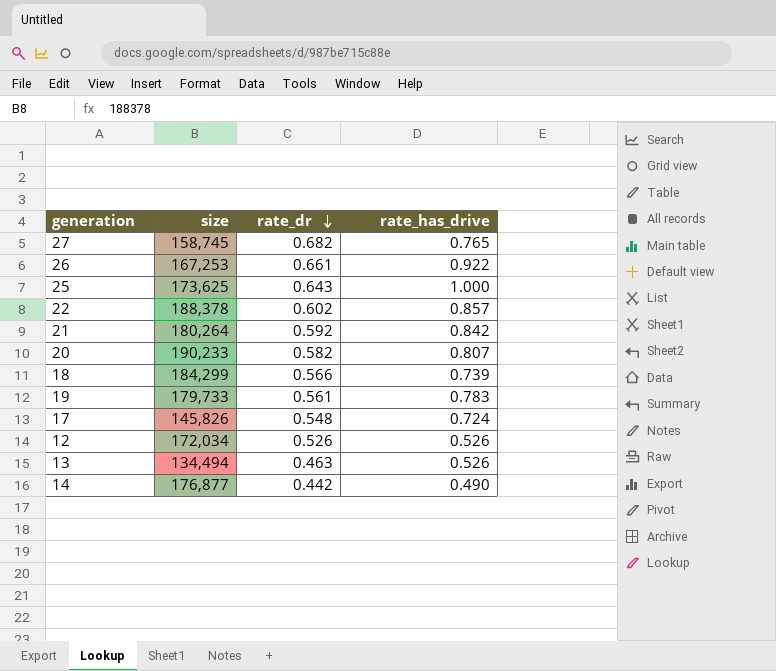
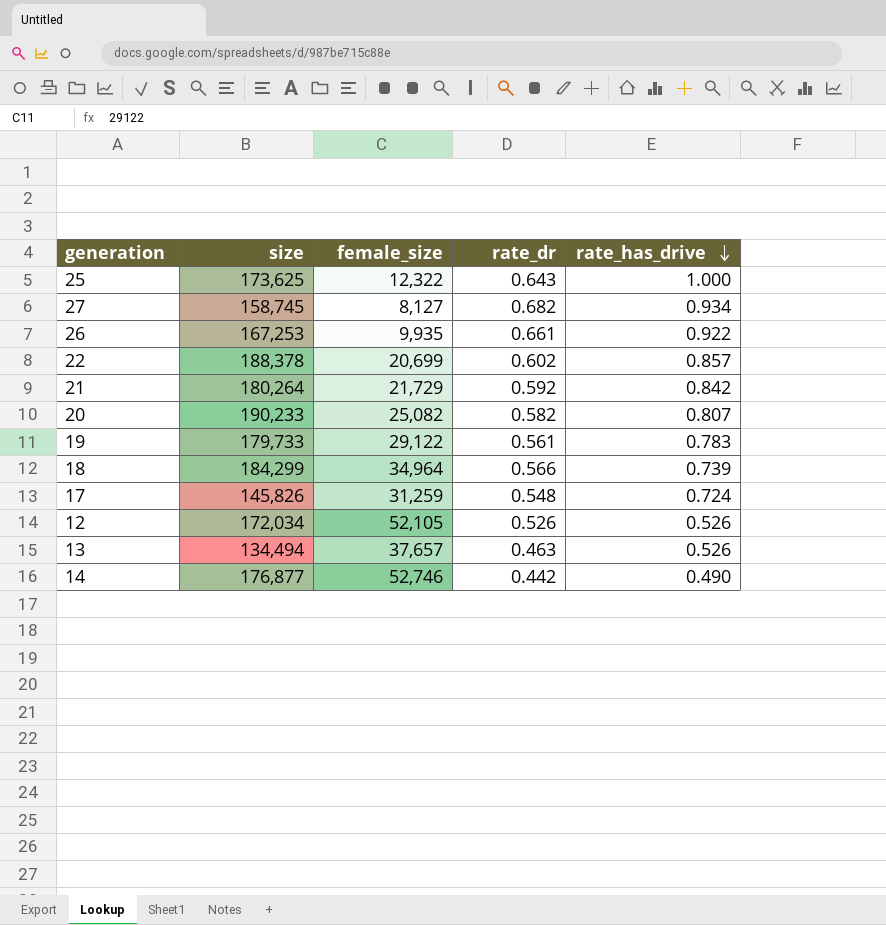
row order: rate_dr descending -> rate_has_drive descending
column female_size | position: none -> 3
27 | rate_has_drive: 0.765 -> 0.934

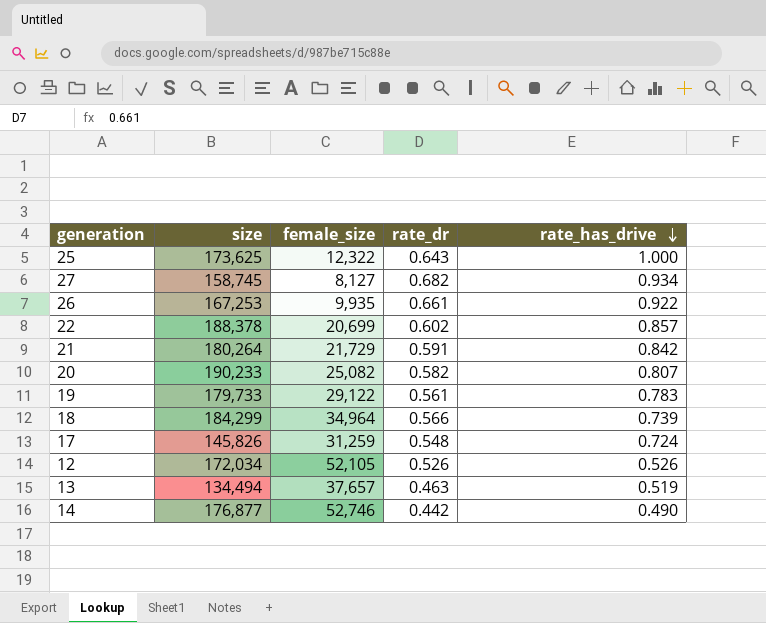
21 | rate_dr: 0.592 -> 0.591
13 | rate_has_drive: 0.526 -> 0.519

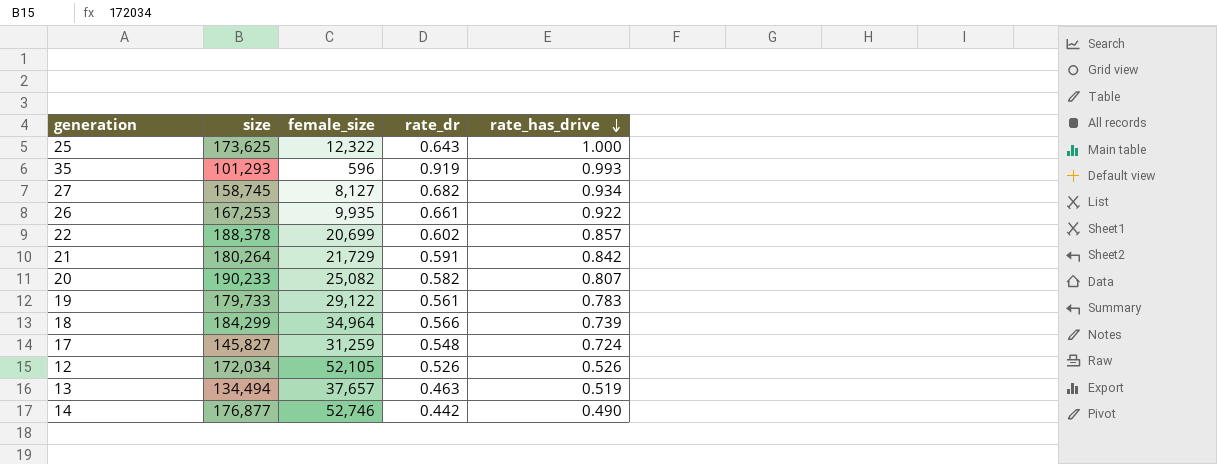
row 35: none -> 101,293 | 596 | 0.919 | 0.993
17 | size: 145,826 -> 145,827

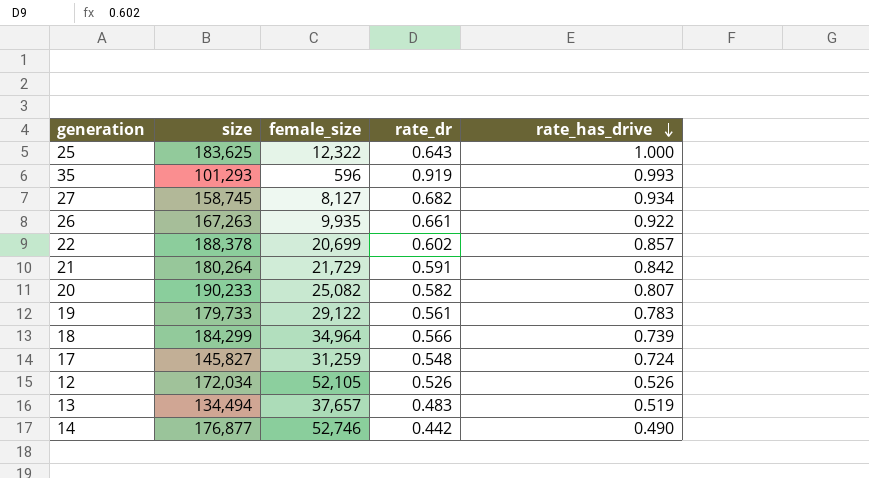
25 | size: 173,625 -> 183,625
26 | size: 167,253 -> 167,263
13 | rate_dr: 0.463 -> 0.483

